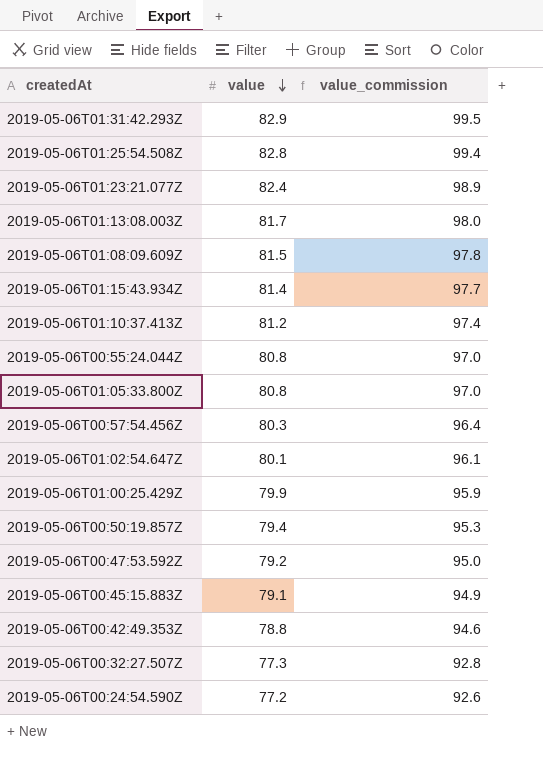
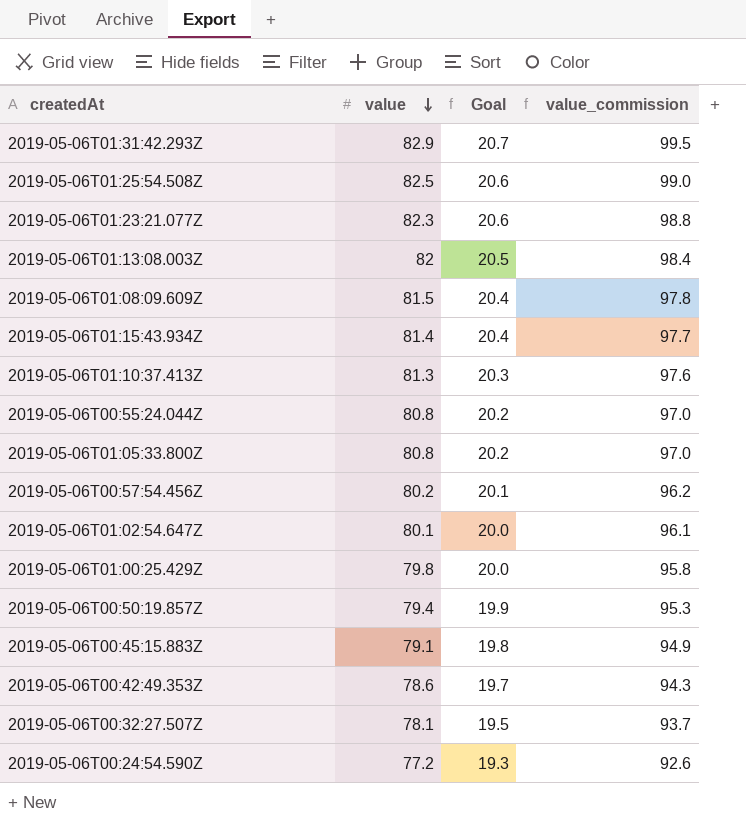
column Goal | formula: none -> [value] * 0.25
row 2019-05-06T00:47:53.592Z: 79.2 | 95.0 -> none
2019-05-06T01:25:54.508Z | value: 82.8 -> 82.5
2019-05-06T01:25:54.508Z | value_commission: 99.4 -> 99.0
2019-05-06T01:23:21.077Z | value: 82.4 -> 82.3
2019-05-06T01:23:21.077Z | value_commission: 98.9 -> 98.8
2019-05-06T01:13:08.003Z | value: 81.7 -> 82
2019-05-06T01:13:08.003Z | value_commission: 98.0 -> 98.4
2019-05-06T01:10:37.413Z | value: 81.2 -> 81.3
2019-05-06T01:10:37.413Z | value_commission: 97.4 -> 97.6
2019-05-06T00:57:54.456Z | value: 80.3 -> 80.2
2019-05-06T00:57:54.456Z | value_commission: 96.4 -> 96.2
2019-05-06T01:00:25.429Z | value: 79.9 -> 79.8
2019-05-06T01:00:25.429Z | value_commission: 95.9 -> 95.8
2019-05-06T00:42:49.353Z | value: 78.8 -> 78.6
2019-05-06T00:42:49.353Z | value_commission: 94.6 -> 94.3
2019-05-06T00:32:27.507Z | value: 77.3 -> 78.1
2019-05-06T00:32:27.507Z | value_commission: 92.8 -> 93.7

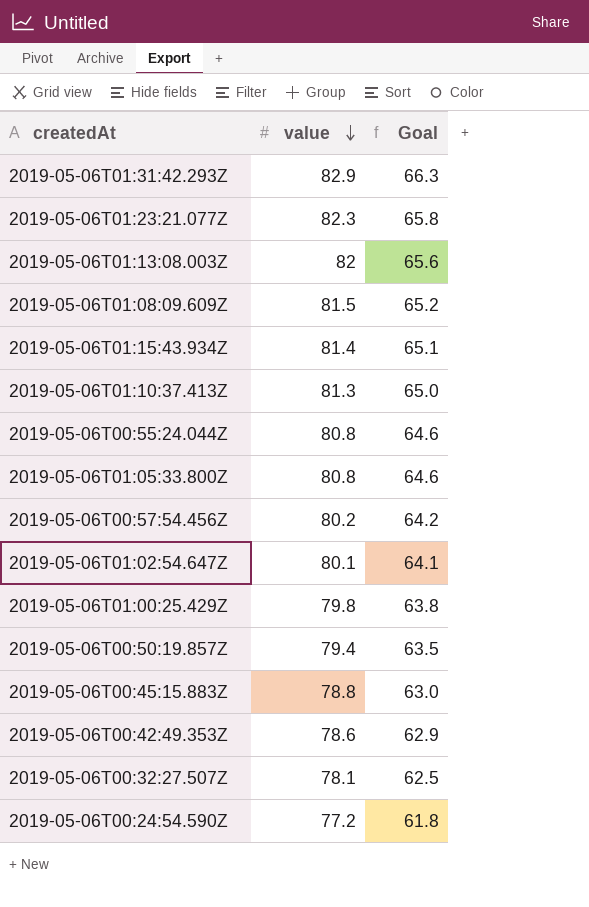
column value_commission | formula: [value] * 1.2 -> none
column Goal | formula: [value] * 0.25 -> [value] * 0.8
row 2019-05-06T01:25:54.508Z: 82.5 | 20.6 | 99.0 -> none
2019-05-06T00:45:15.883Z | value: 79.1 -> 78.8

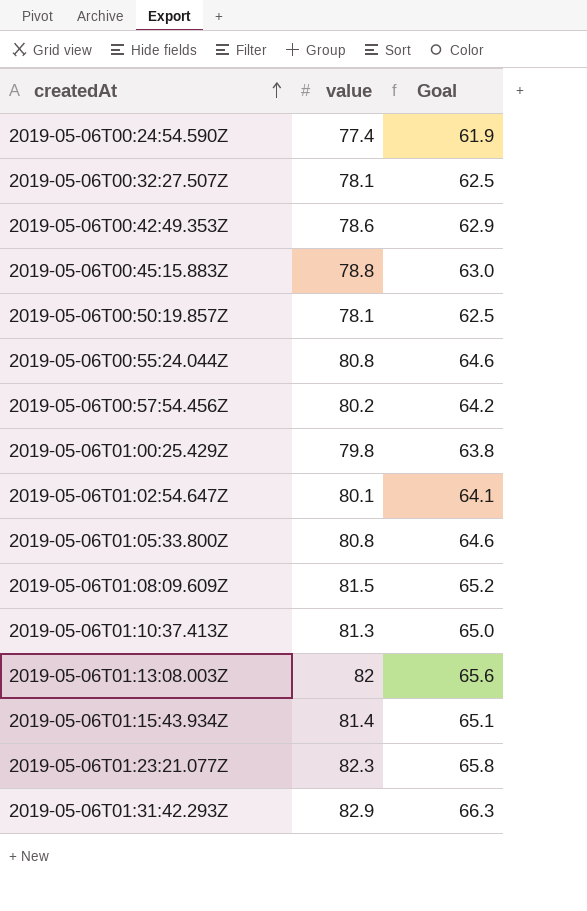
row order: value descending -> createdAt ascending
2019-05-06T00:24:54.590Z | value: 77.2 -> 77.4
2019-05-06T00:24:54.590Z | Goal: 61.8 -> 61.9
2019-05-06T00:50:19.857Z | value: 79.4 -> 78.1
2019-05-06T00:50:19.857Z | Goal: 63.5 -> 62.5

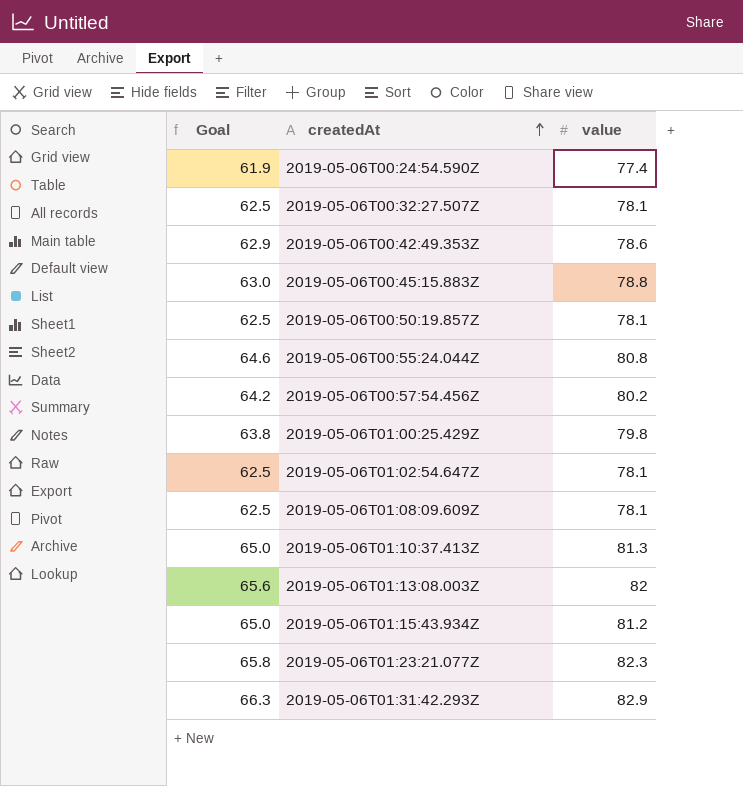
column Goal | position: 3 -> 1
row 2019-05-06T01:05:33.800Z: 80.8 | 64.6 -> none
2019-05-06T01:02:54.647Z | Goal: 64.1 -> 62.5
2019-05-06T01:02:54.647Z | value: 80.1 -> 78.1
2019-05-06T01:08:09.609Z | Goal: 65.2 -> 62.5
2019-05-06T01:08:09.609Z | value: 81.5 -> 78.1
2019-05-06T01:15:43.934Z | Goal: 65.1 -> 65.0
2019-05-06T01:15:43.934Z | value: 81.4 -> 81.2

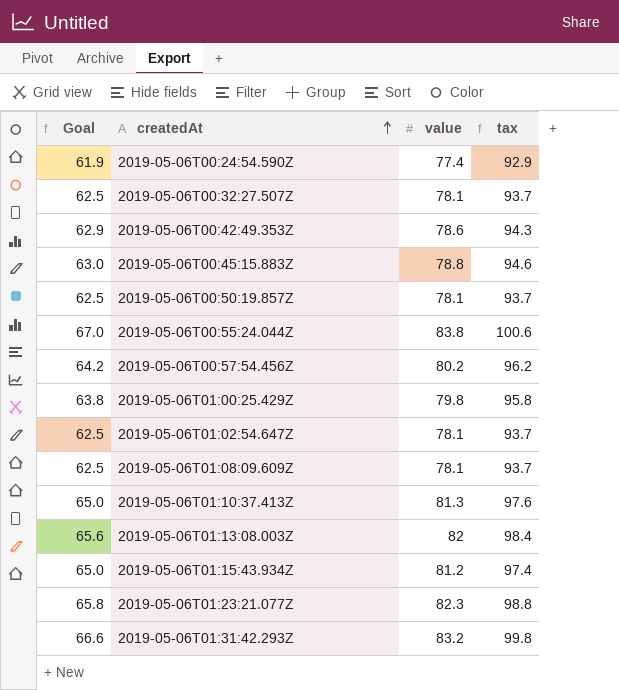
column tax | formula: none -> [value] * 1.2
2019-05-06T00:55:24.044Z | Goal: 64.6 -> 67.0
2019-05-06T00:55:24.044Z | value: 80.8 -> 83.8
2019-05-06T01:31:42.293Z | Goal: 66.3 -> 66.6
2019-05-06T01:31:42.293Z | value: 82.9 -> 83.2

